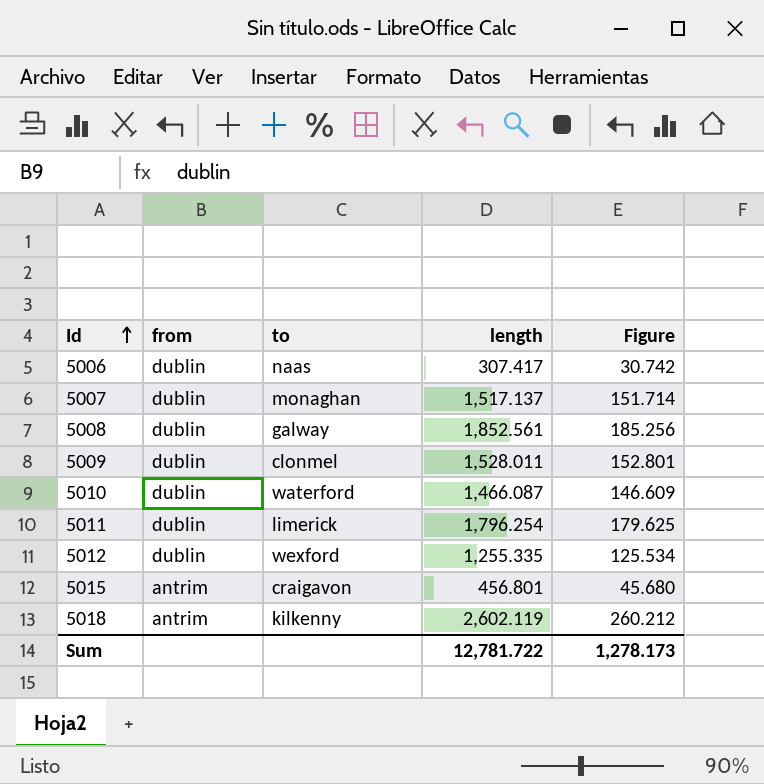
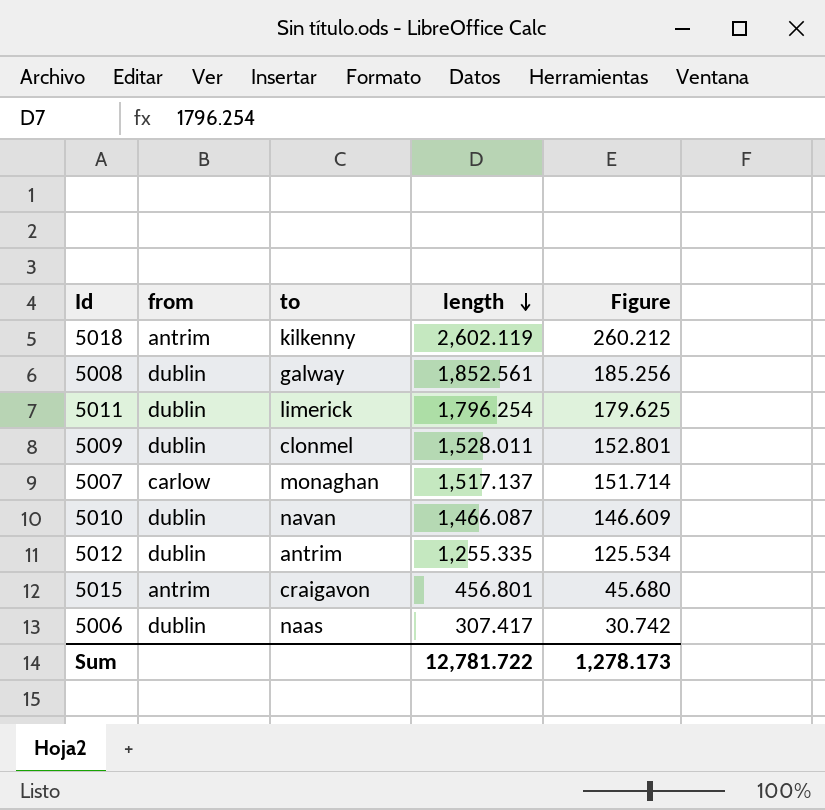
row order: Id ascending -> length descending
5007 | from: dublin -> carlow
5010 | to: waterford -> navan
5012 | to: wexford -> antrim

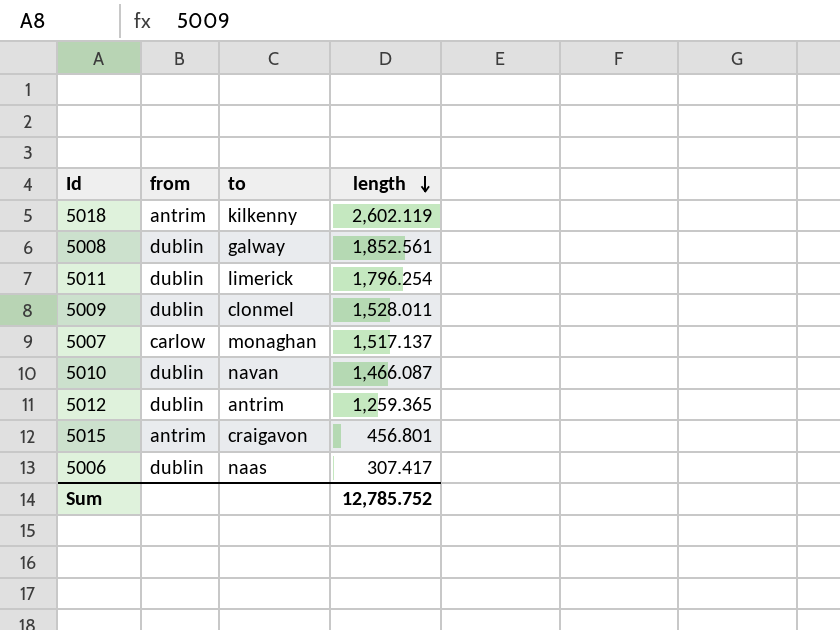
column Figure | formula: [length] * 0.1 -> none
5012 | length: 1,255.335 -> 1,259.365
Sum | length: 12,781.722 -> 12,785.752

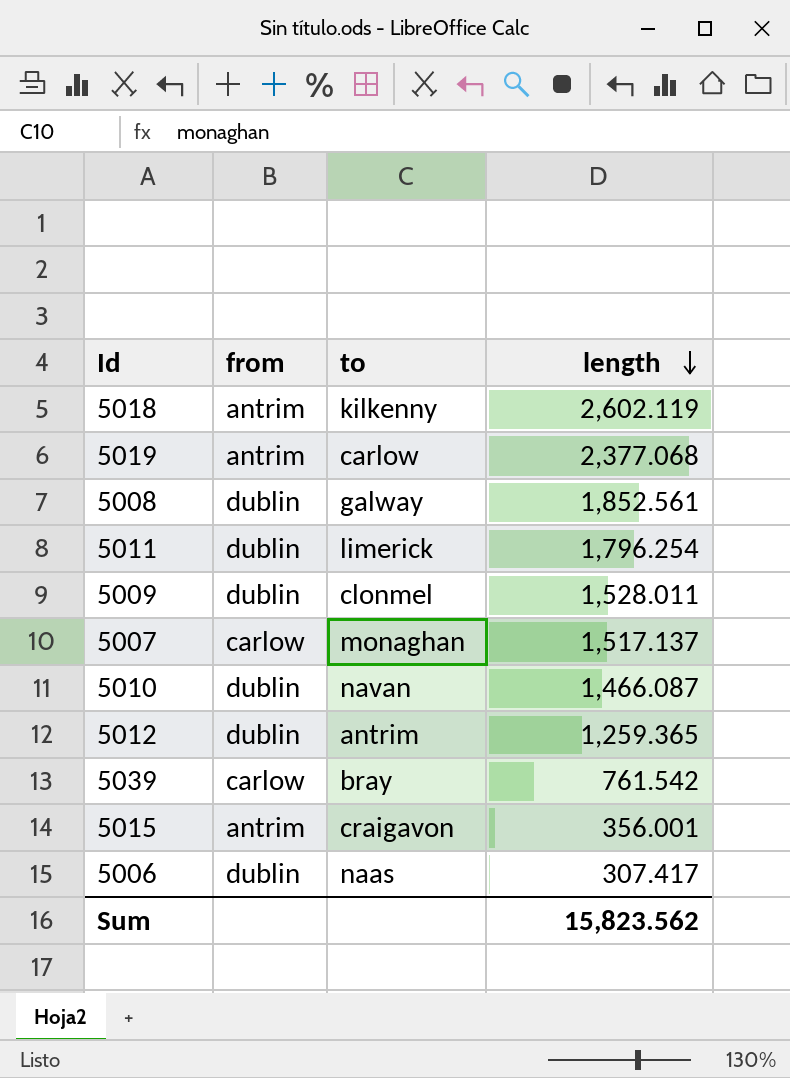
row 5019: none -> antrim | carlow | 2,377.068
row 5039: none -> carlow | bray | 761.542
5015 | length: 456.801 -> 356.001
Sum | length: 12,785.752 -> 15,823.562

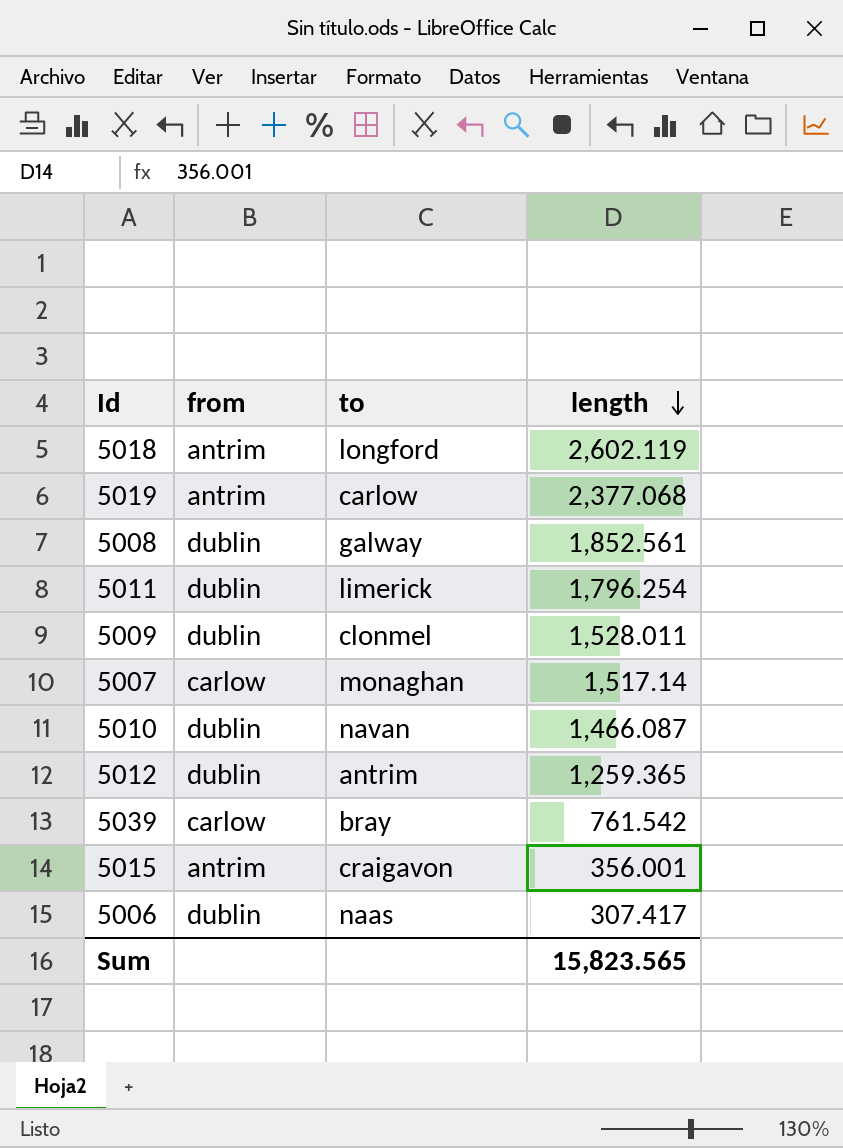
5018 | to: kilkenny -> longford
5007 | length: 1,517.137 -> 1,517.14
Sum | length: 15,823.562 -> 15,823.565

